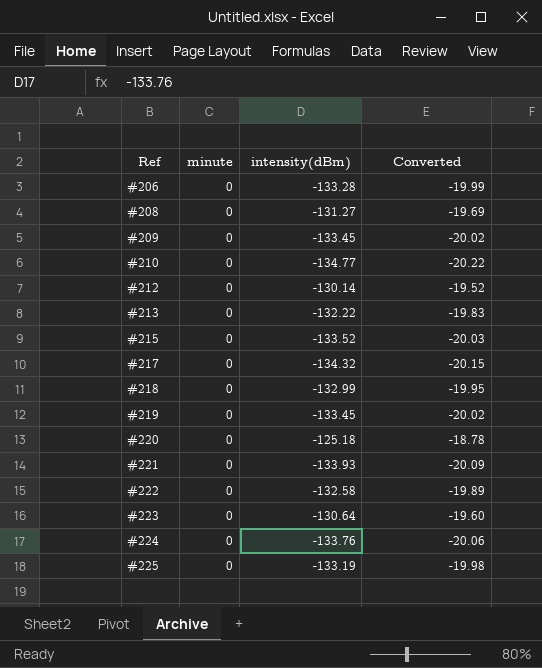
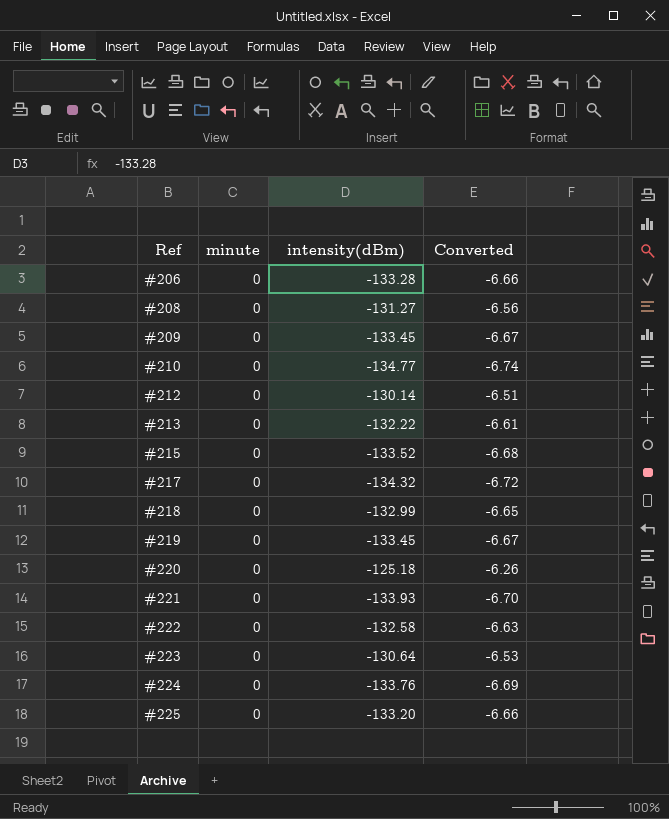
column Converted | formula: [intensity(dBm)] * 0.15 -> [intensity(dBm)] * 0.05
#225 | intensity(dBm): -133.19 -> -133.20

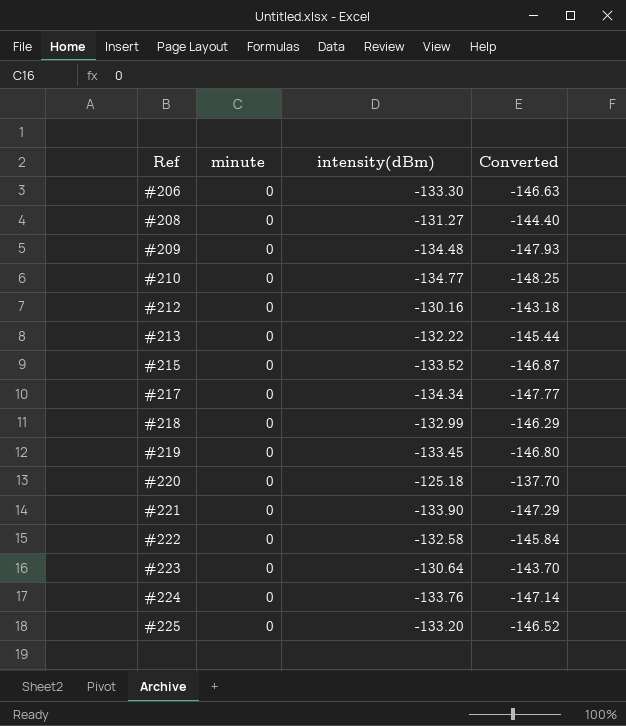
column Converted | formula: [intensity(dBm)] * 0.05 -> [intensity(dBm)] * 1.1
#206 | intensity(dBm): -133.28 -> -133.30
#209 | intensity(dBm): -133.45 -> -134.48
#212 | intensity(dBm): -130.14 -> -130.16
#217 | intensity(dBm): -134.32 -> -134.34
#221 | intensity(dBm): -133.93 -> -133.90

